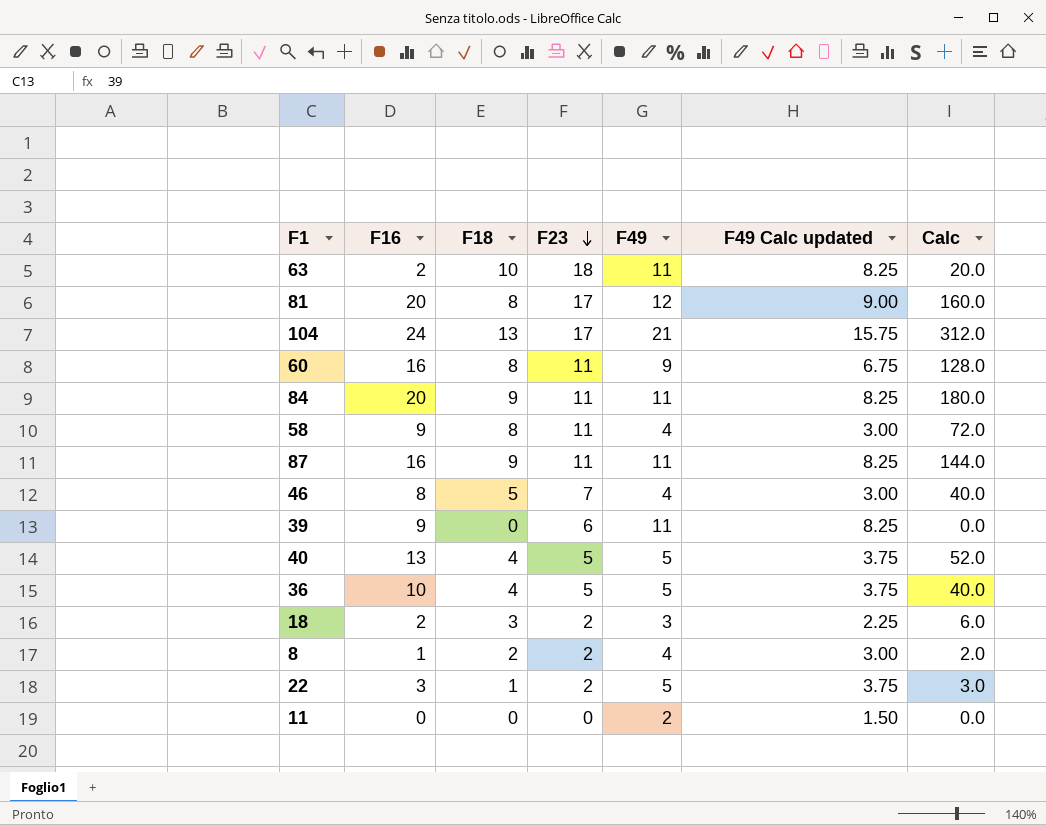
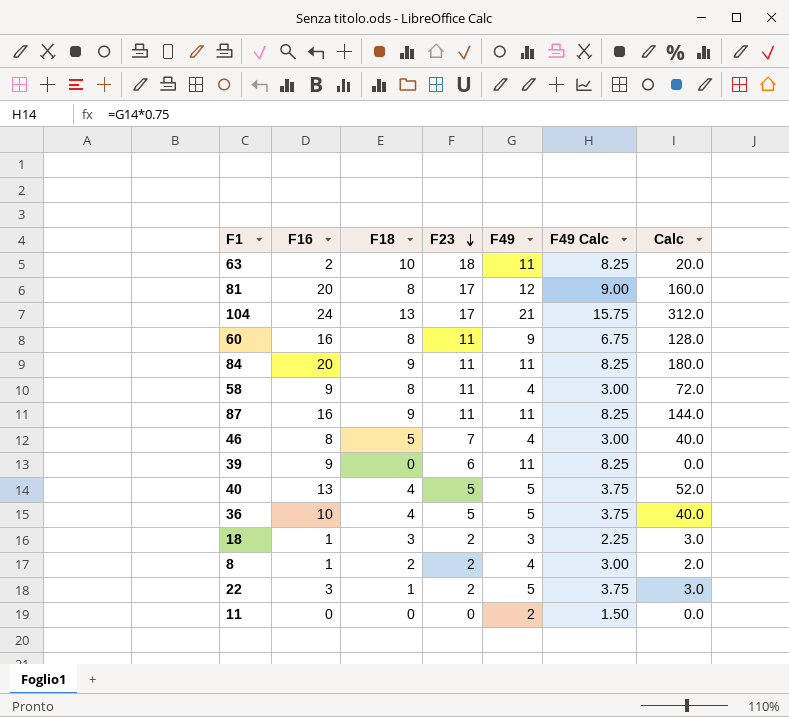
column name: F49 Calc updated -> F49 Calc
18 | F16: 2 -> 1
18 | Calc: 6.0 -> 3.0

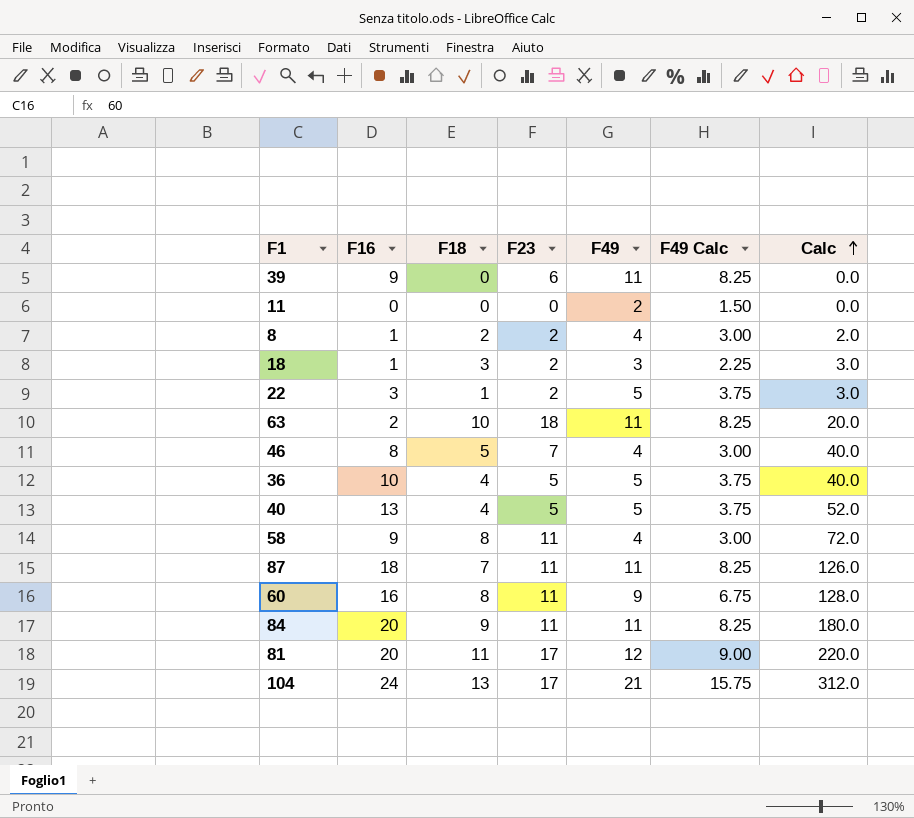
row order: F23 descending -> Calc ascending
87 | F16: 16 -> 18
87 | F18: 9 -> 7
87 | Calc: 144.0 -> 126.0
81 | F18: 8 -> 11
81 | Calc: 160.0 -> 220.0

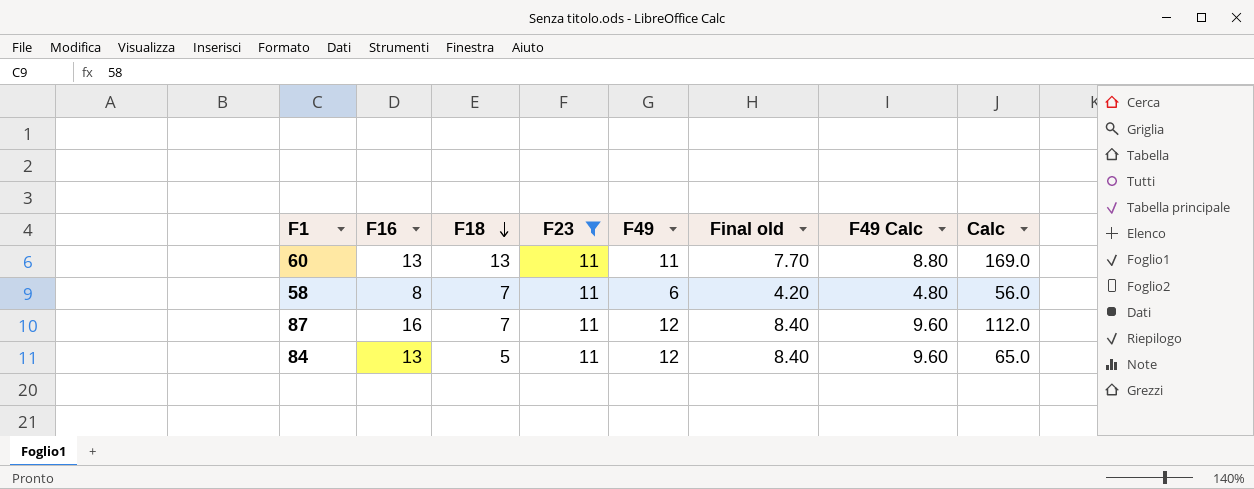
filter: none -> F23 = 11
row order: Calc ascending -> F18 descending
column Final old | formula: none -> [F49] * 0.7
column F49 Calc | formula: [F49] * 0.75 -> [F49] * 0.8
60 | F16: 16 -> 13
60 | F18: 8 -> 13
60 | F49: 9 -> 11
60 | Calc: 128.0 -> 169.0
58 | F16: 9 -> 8
58 | F18: 8 -> 7
58 | F49: 4 -> 6
58 | Calc: 72.0 -> 56.0
87 | F16: 18 -> 16
87 | F49: 11 -> 12
87 | Calc: 126.0 -> 112.0
84 | F16: 20 -> 13
84 | F18: 9 -> 5
84 | F49: 11 -> 12
84 | Calc: 180.0 -> 65.0

